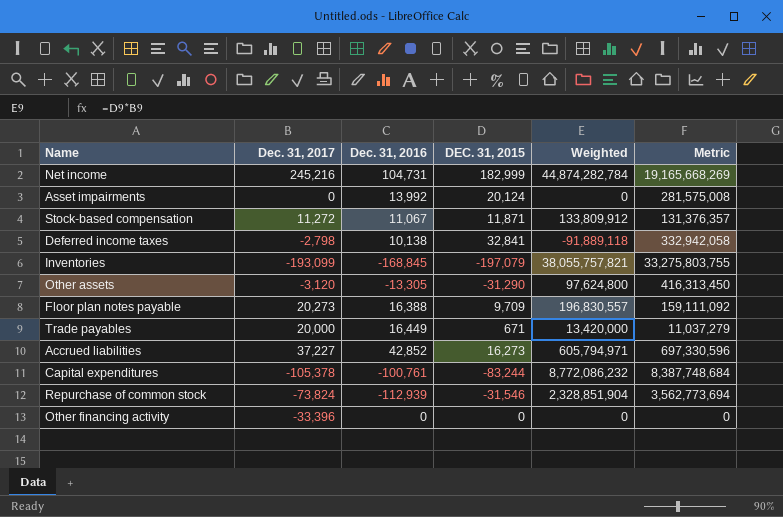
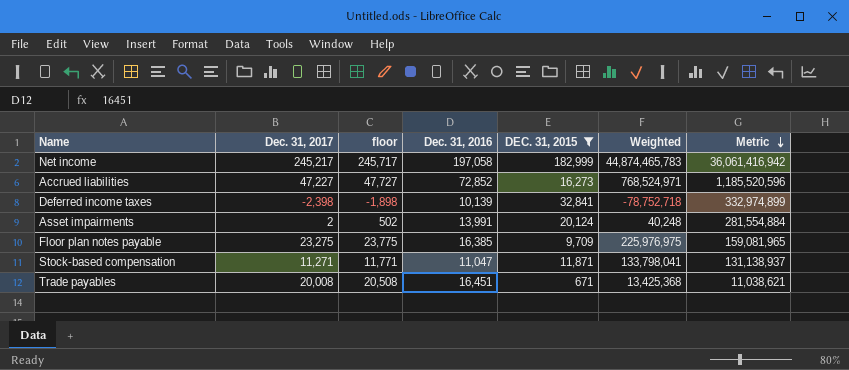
filter: none -> DEC. 31, 2015 >= 671
row order: none -> Metric descending
column floor | formula: none -> [Dec. 31, 2017] + 500
Net income | Dec. 31, 2017: 245,216 -> 245,217
Net income | Dec. 31, 2016: 104,731 -> 197,058
Net income | Weighted: 44,874,282,784 -> 44,874,465,783
Net income | Metric: 19,165,668,269 -> 36,061,416,942
Accrued liabilities | Dec. 31, 2017: 37,227 -> 47,227
Accrued liabilities | Dec. 31, 2016: 42,852 -> 72,852
Accrued liabilities | Weighted: 605,794,971 -> 768,524,971
Accrued liabilities | Metric: 697,330,596 -> 1,185,520,596
Deferred income taxes | Dec. 31, 2017: -2,798 -> -2,398
Deferred income taxes | Dec. 31, 2016: 10,138 -> 10,139
Deferred income taxes | Weighted: -91,889,118 -> -78,752,718
Deferred income taxes | Metric: 332,942,058 -> 332,974,899
Asset impairments | Dec. 31, 2017: 0 -> 2
Asset impairments | Dec. 31, 2016: 13,992 -> 13,991
Asset impairments | Weighted: 0 -> 40,248
Asset impairments | Metric: 281,575,008 -> 281,554,884
Floor plan notes payable | Dec. 31, 2017: 20,273 -> 23,275
Floor plan notes payable | Dec. 31, 2016: 16,388 -> 16,385
Floor plan notes payable | Weighted: 196,830,557 -> 225,976,975
Floor plan notes payable | Metric: 159,111,092 -> 159,081,965
Stock-based compensation | Dec. 31, 2017: 11,272 -> 11,271
Stock-based compensation | Dec. 31, 2016: 11,067 -> 11,047
Stock-based compensation | Weighted: 133,809,912 -> 133,798,041
Stock-based compensation | Metric: 131,376,357 -> 131,138,937
Trade payables | Dec. 31, 2017: 20,000 -> 20,008
Trade payables | Dec. 31, 2016: 16,449 -> 16,451
Trade payables | Weighted: 13,420,000 -> 13,425,368
Trade payables | Metric: 11,037,279 -> 11,038,621

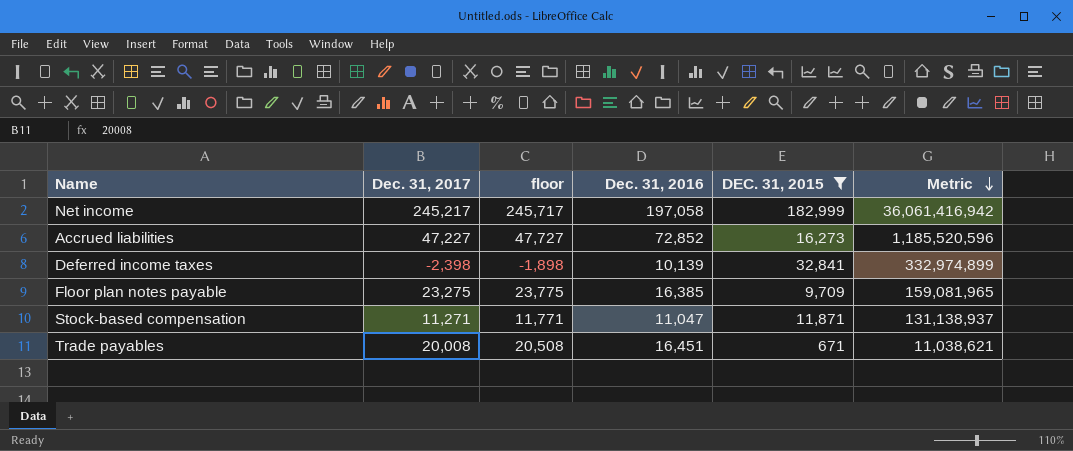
column Weighted | formula: [Dec. 31, 2017] * [DEC. 31, 2015] -> none
row Asset impairments: 2 | 502 | 13,991 | 20,124 | 40,248 | 281,554,884 -> none

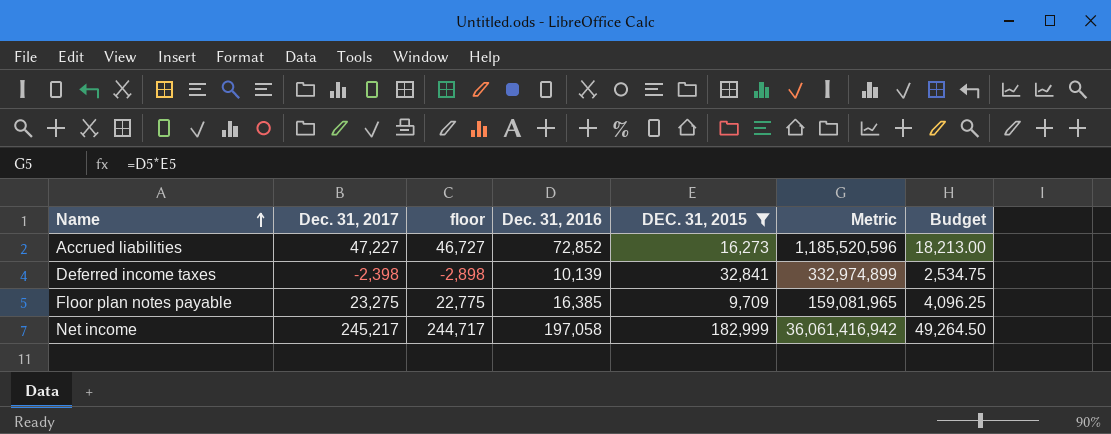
row order: Metric descending -> Name ascending
column floor | formula: [Dec. 31, 2017] + 500 -> [Dec. 31, 2017] - 500
column Budget | formula: none -> [Dec. 31, 2016] * 0.25
row Stock-based compensation: 11,271 | 11,771 | 11,047 | 11,871 | 131,138,937 -> none
row Trade payables: 20,008 | 20,508 | 16,451 | 671 | 11,038,621 -> none

